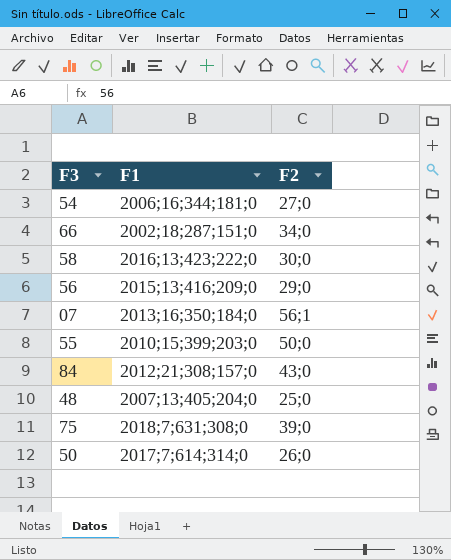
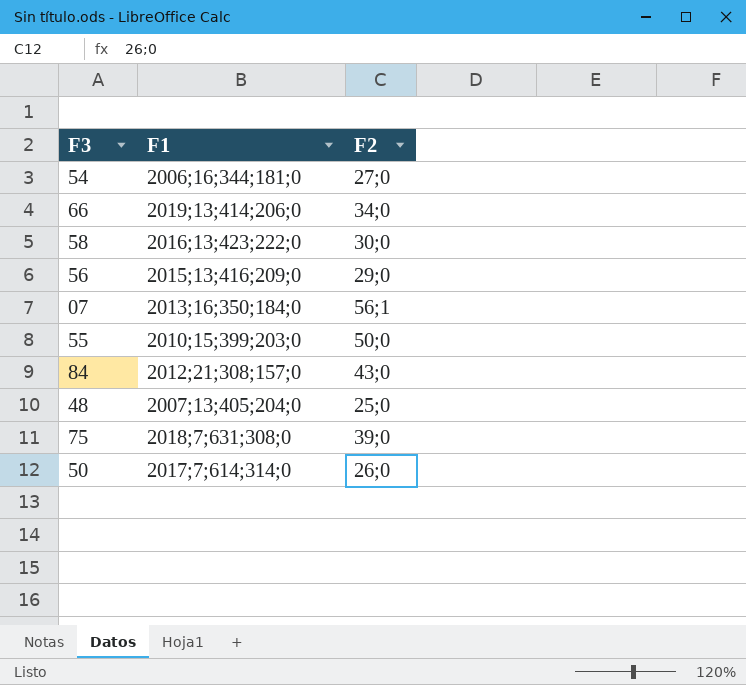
66 | F1: 2002;18;287;151;0 -> 2019;13;414;206;0

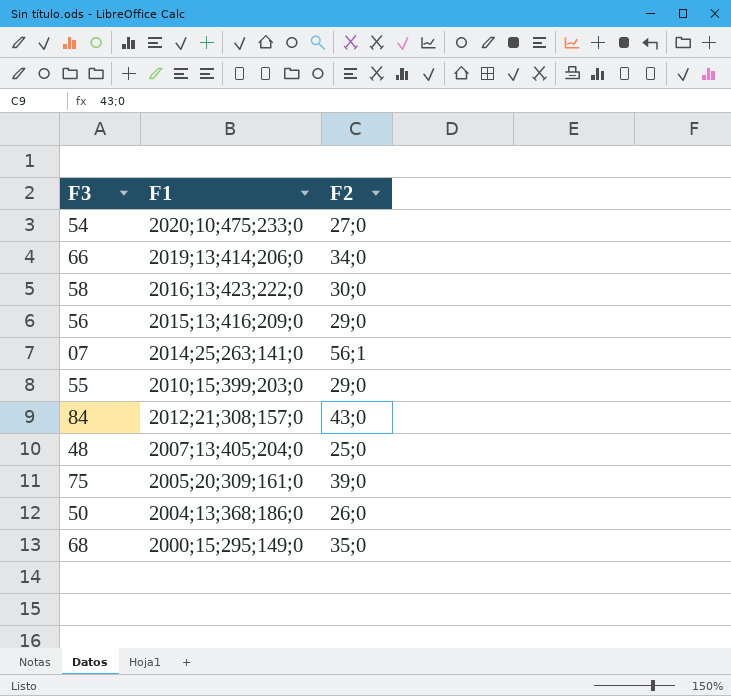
54 | F1: 2006;16;344;181;0 -> 2020;10;475;233;0
07 | F1: 2013;16;350;184;0 -> 2014;25;263;141;0
55 | F2: 50;0 -> 29;0
75 | F1: 2018;7;631;308;0 -> 2005;20;309;161;0
50 | F1: 2017;7;614;314;0 -> 2004;13;368;186;0
row 68: none -> 2000;15;295;149;0 | 35;0

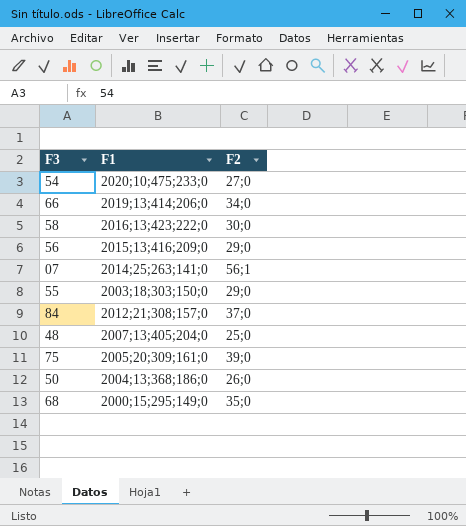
55 | F1: 2010;15;399;203;0 -> 2003;18;303;150;0
84 | F2: 43;0 -> 37;0

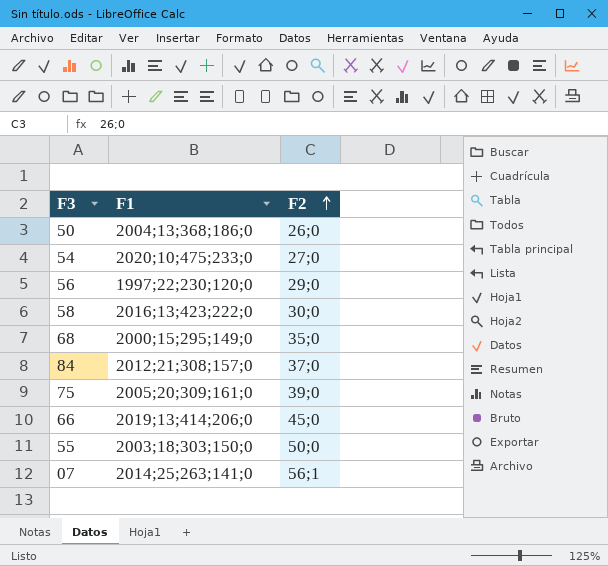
row order: none -> F2 ascending
row 48: 2007;13;405;204;0 | 25;0 -> none
56 | F1: 2015;13;416;209;0 -> 1997;22;230;120;0
66 | F2: 34;0 -> 45;0
55 | F2: 29;0 -> 50;0

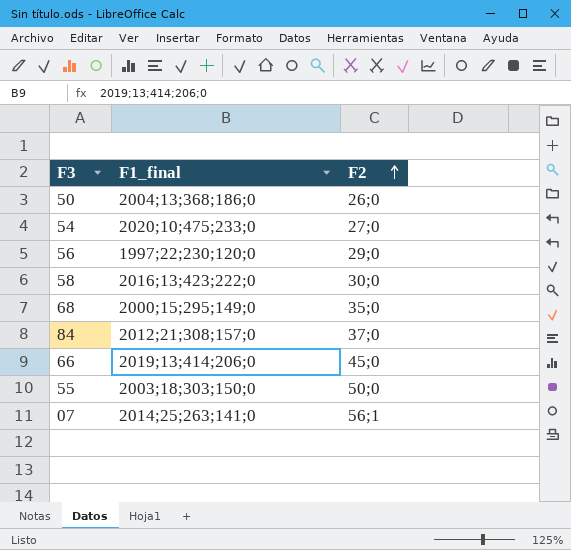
column name: F1 -> F1_final
row 75: 2005;20;309;161;0 | 39;0 -> none

